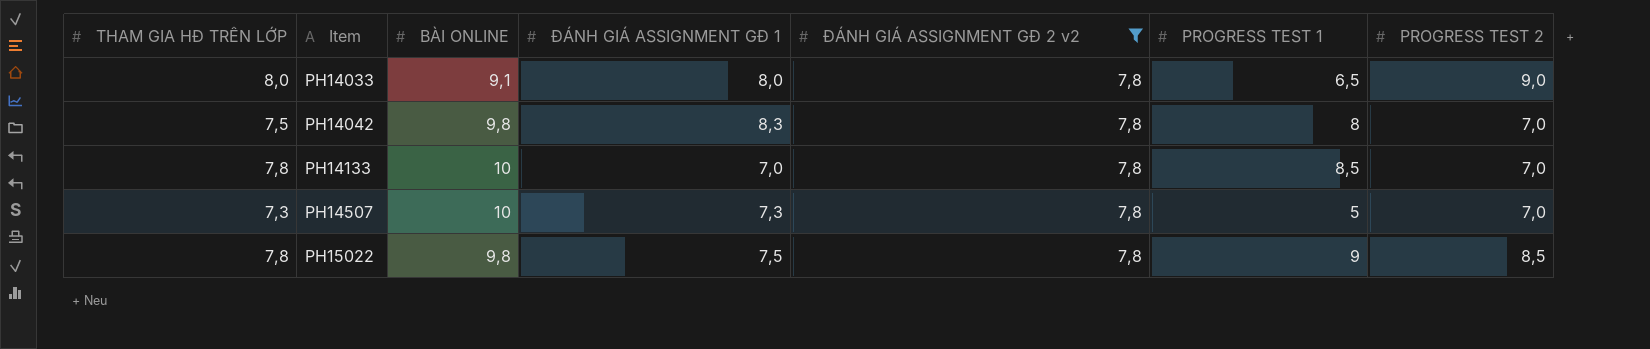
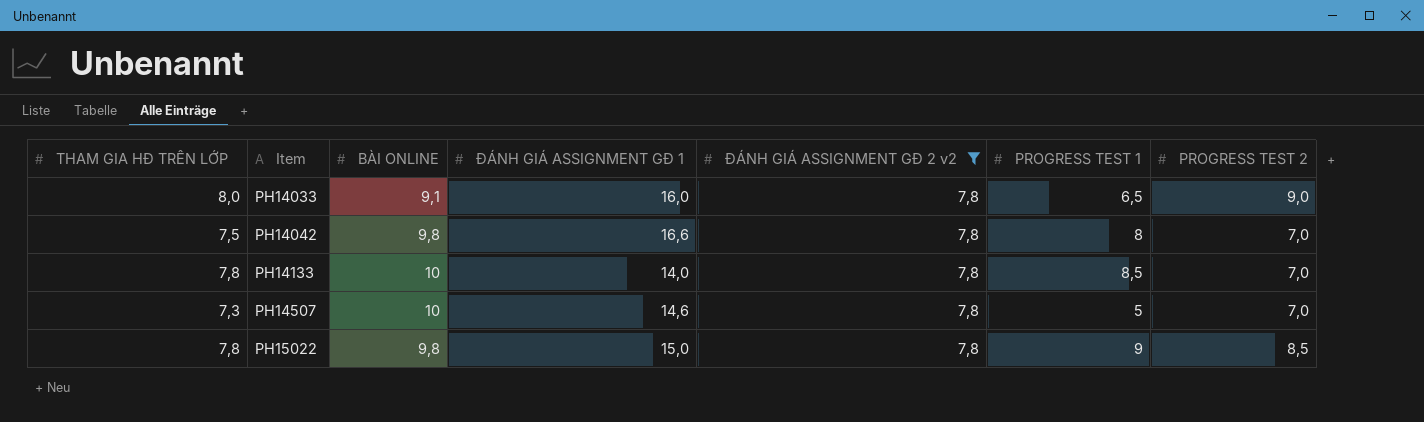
PH14033 | ĐÁNH GIÁ ASSIGNMENT GĐ 1: 8,0 -> 16,0
PH14042 | ĐÁNH GIÁ ASSIGNMENT GĐ 1: 8,3 -> 16,6
PH14133 | ĐÁNH GIÁ ASSIGNMENT GĐ 1: 7,0 -> 14,0
PH14507 | ĐÁNH GIÁ ASSIGNMENT GĐ 1: 7,3 -> 14,6
PH15022 | ĐÁNH GIÁ ASSIGNMENT GĐ 1: 7,5 -> 15,0

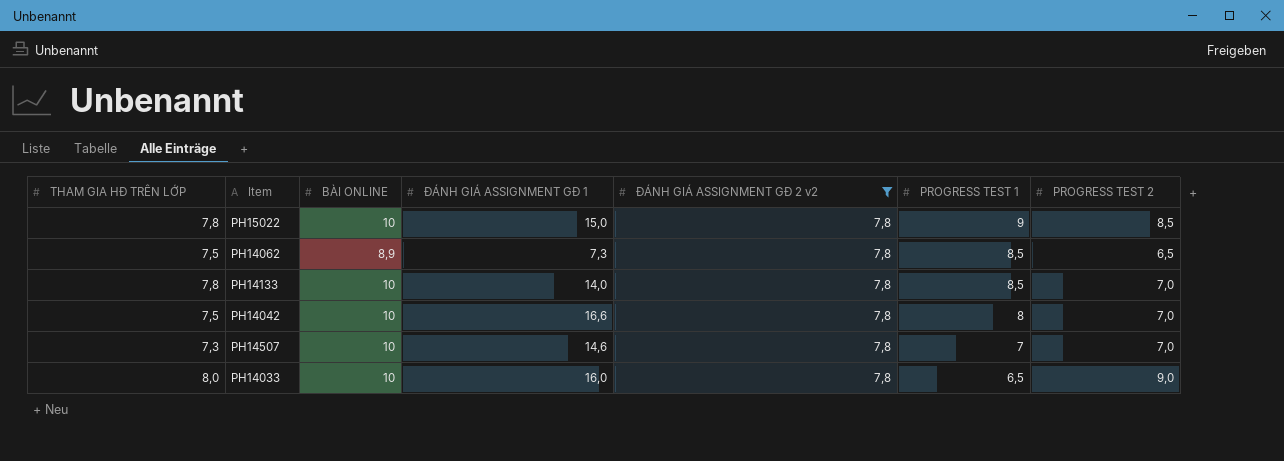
row order: Item ascending -> PROGRESS TEST 1 descending
PH15022 | BÀI ONLINE: 9,8 -> 10
row PH14062: none -> 7,5 | 8,9 | 7,3 | 7,8 | 8,5 | 6,5
PH14042 | BÀI ONLINE: 9,8 -> 10
PH14507 | PROGRESS TEST 1: 5 -> 7
PH14033 | BÀI ONLINE: 9,1 -> 10

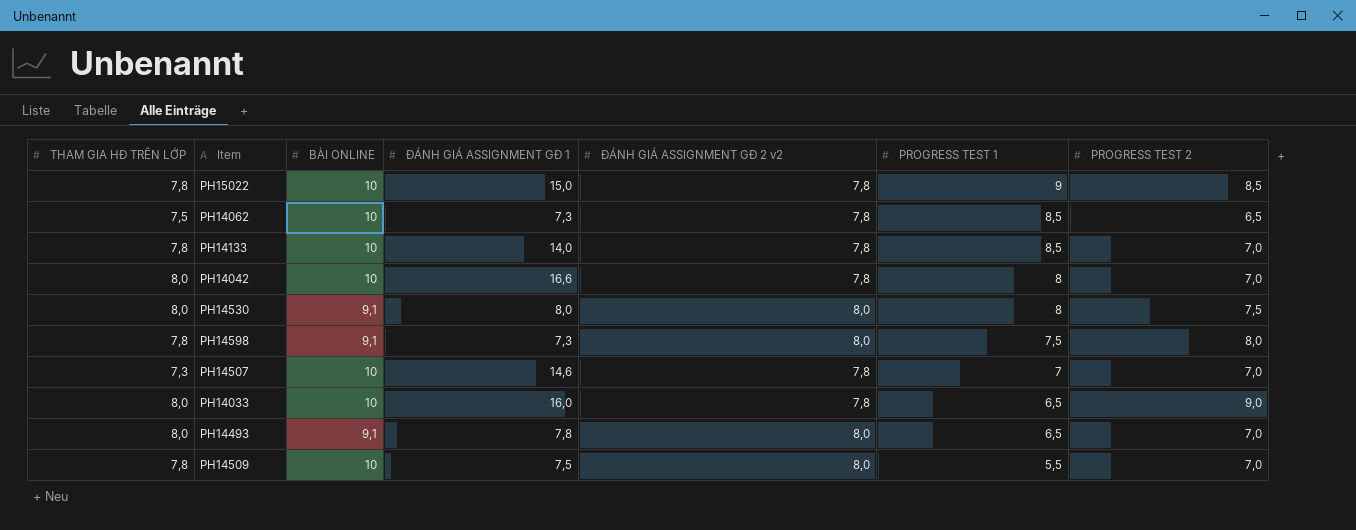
filter: ĐÁNH GIÁ ASSIGNMENT GĐ 2 v2 = 7,8 -> none
PH14062 | BÀI ONLINE: 8,9 -> 10
PH14042 | THAM GIA HĐ TRÊN LỚP: 7,5 -> 8,0

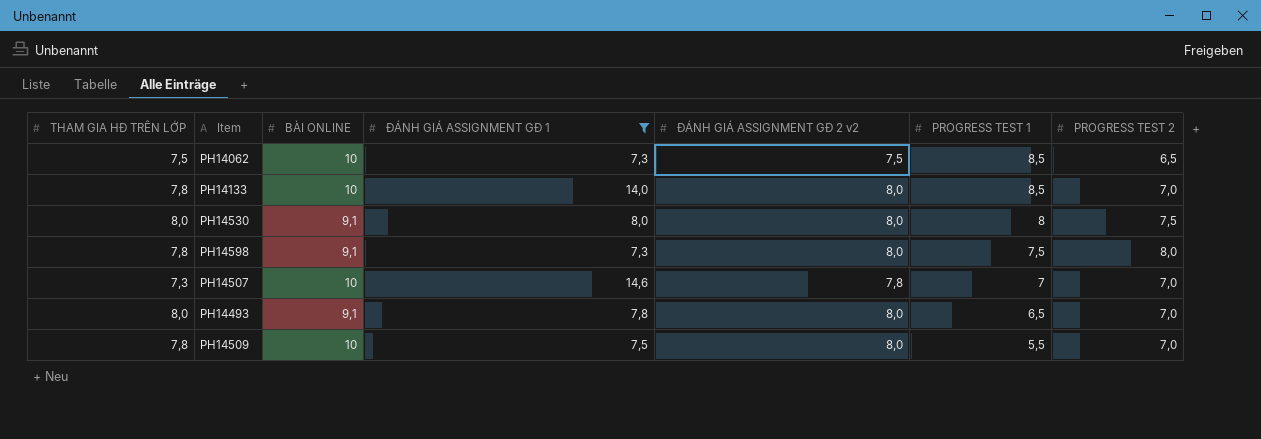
filter: none -> ĐÁNH GIÁ ASSIGNMENT GĐ 1 <= 14,6
PH14062 | ĐÁNH GIÁ ASSIGNMENT GĐ 2 v2: 7,8 -> 7,5
PH14133 | ĐÁNH GIÁ ASSIGNMENT GĐ 2 v2: 7,8 -> 8,0

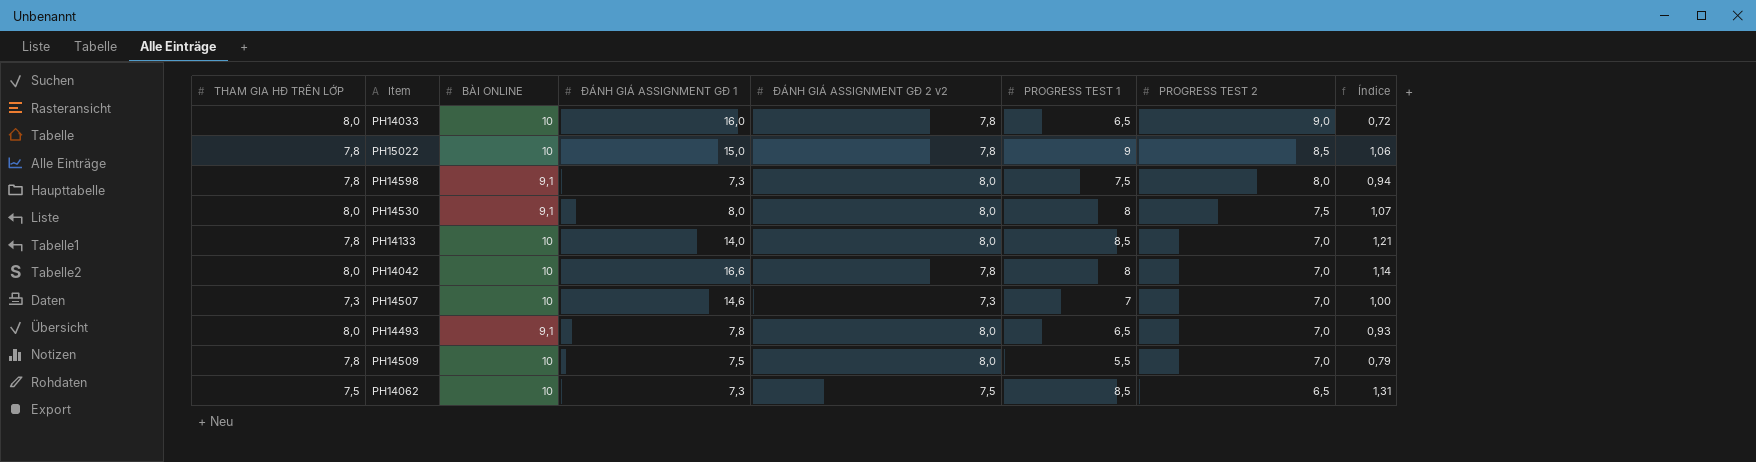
filter: ĐÁNH GIÁ ASSIGNMENT GĐ 1 <= 14,6 -> none
row order: PROGRESS TEST 1 descending -> PROGRESS TEST 2 descending
column Índice | formula: none -> [PROGRESS TEST 1] / [PROGRESS TEST 2]
PH14507 | ĐÁNH GIÁ ASSIGNMENT GĐ 2 v2: 7,8 -> 7,3

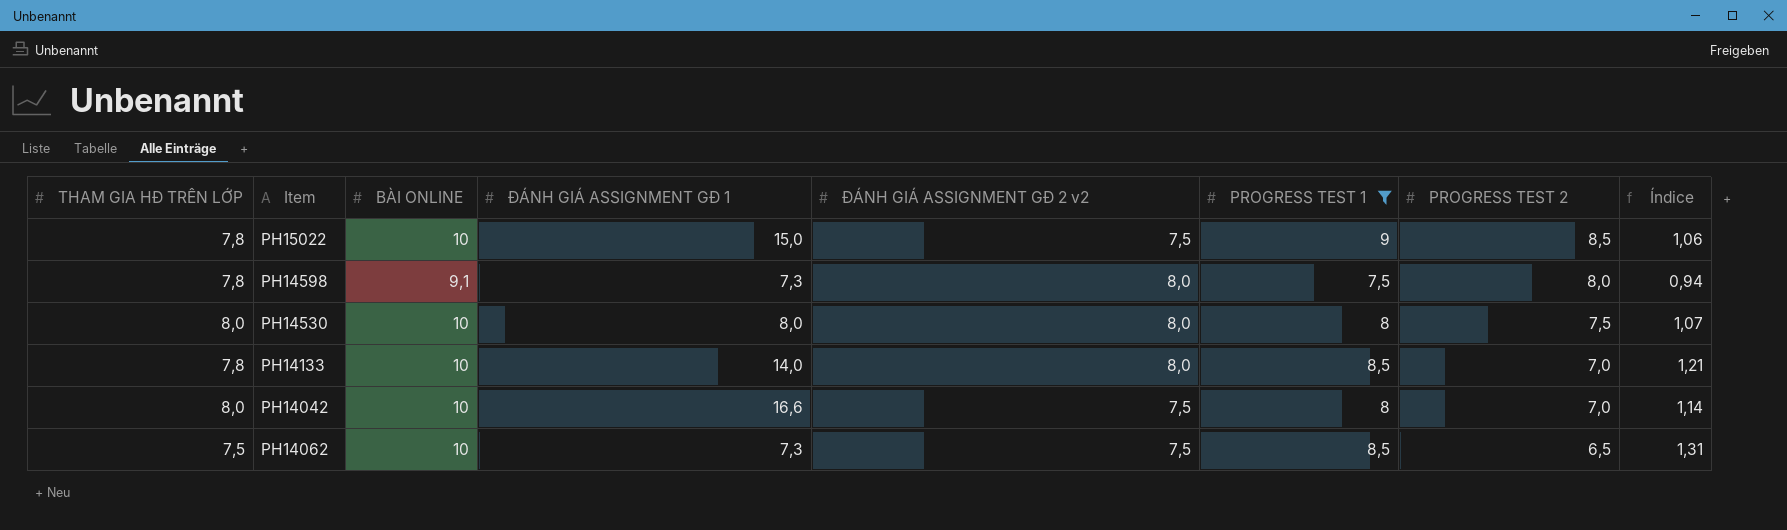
filter: none -> PROGRESS TEST 1 >= 7,5
PH15022 | ĐÁNH GIÁ ASSIGNMENT GĐ 2 v2: 7,8 -> 7,5
PH14530 | BÀI ONLINE: 9,1 -> 10
PH14042 | ĐÁNH GIÁ ASSIGNMENT GĐ 2 v2: 7,8 -> 7,5

